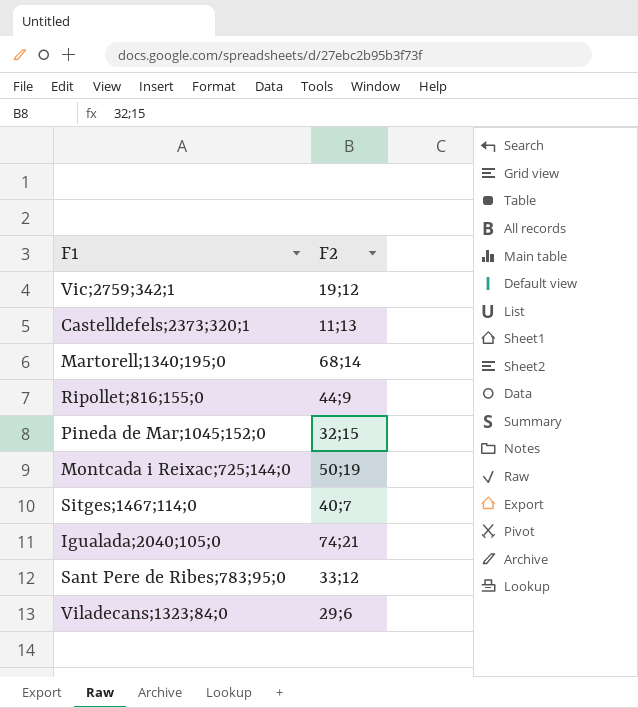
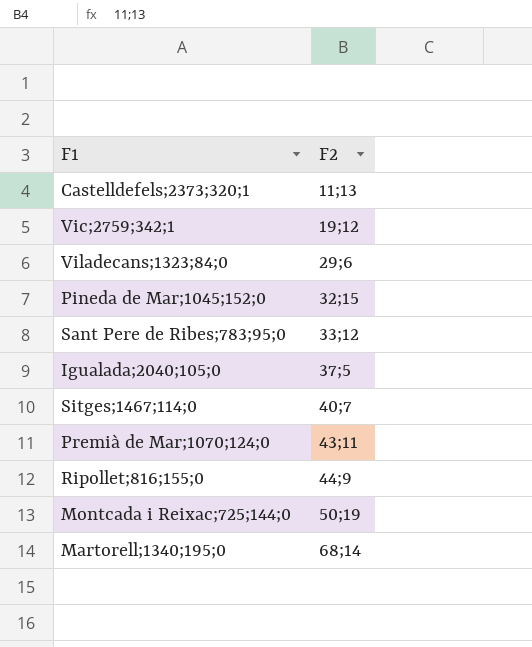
row order: none -> F2 ascending
Igualada;2040;105;0 | F2: 74;21 -> 37;5
row Premià de Mar;1070;124;0: none -> 43;11

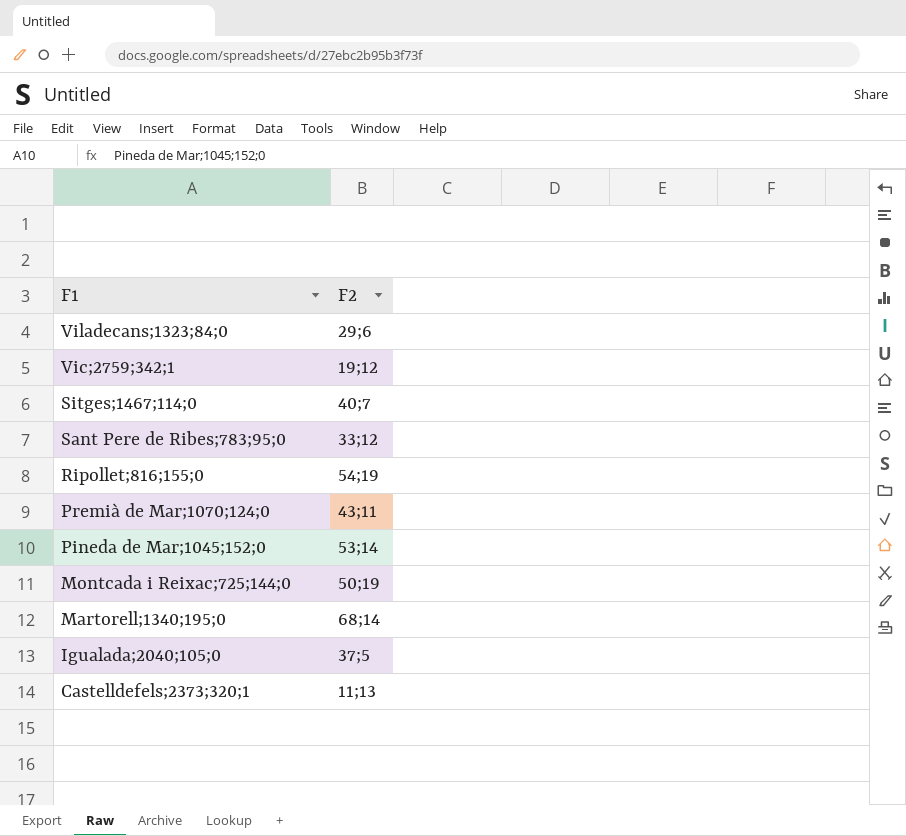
row order: F2 ascending -> F1 descending
Ripollet;816;155;0 | F2: 44;9 -> 54;19
Pineda de Mar;1045;152;0 | F2: 32;15 -> 53;14

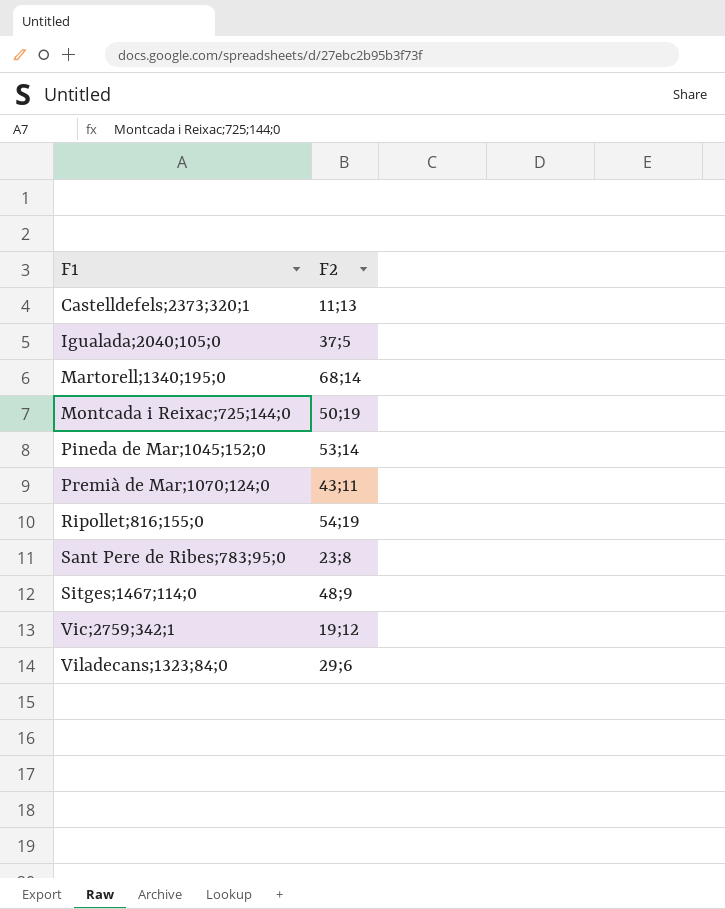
row order: F1 descending -> F1 ascending
Sant Pere de Ribes;783;95;0 | F2: 33;12 -> 23;8
Sitges;1467;114;0 | F2: 40;7 -> 48;9

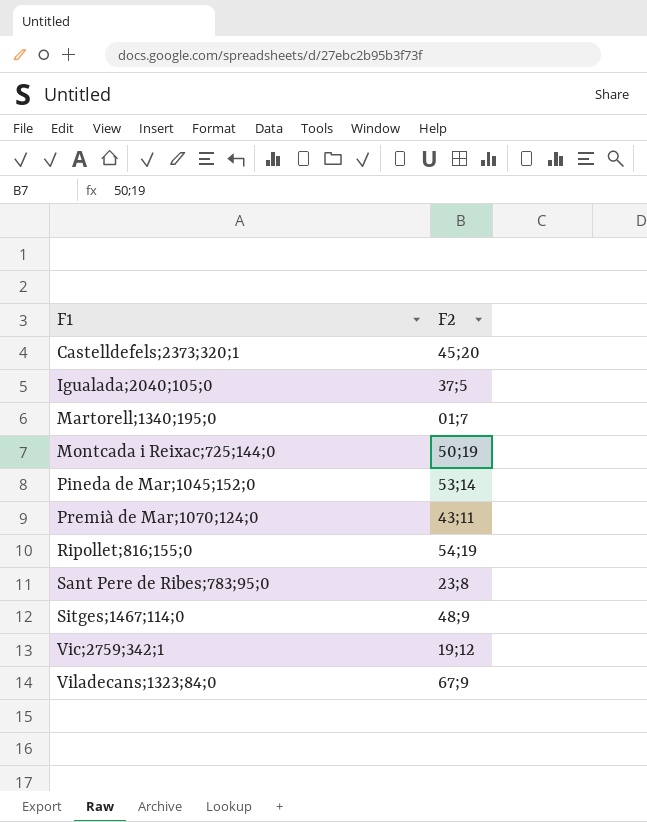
Castelldefels;2373;320;1 | F2: 11;13 -> 45;20
Martorell;1340;195;0 | F2: 68;14 -> 01;7
Viladecans;1323;84;0 | F2: 29;6 -> 67;9

